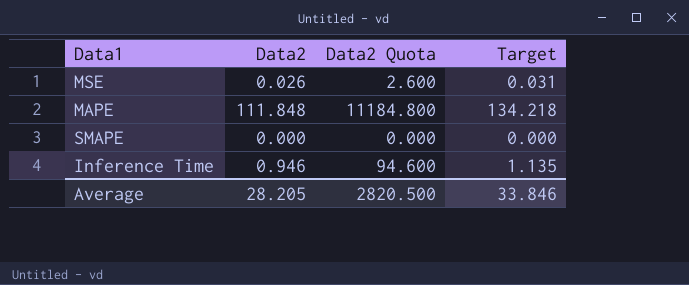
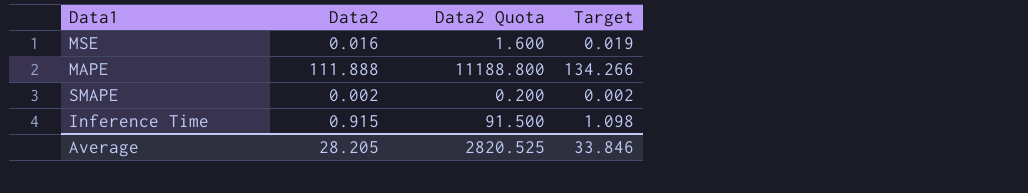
MSE | Data2: 0.026 -> 0.016
MSE | Data2 Quota: 2.600 -> 1.600
MSE | Target: 0.031 -> 0.019
MAPE | Data2: 111.848 -> 111.888
MAPE | Data2 Quota: 11184.800 -> 11188.800
MAPE | Target: 134.218 -> 134.266
SMAPE | Data2: 0.000 -> 0.002
SMAPE | Data2 Quota: 0.000 -> 0.200
SMAPE | Target: 0.000 -> 0.002
Inference Time | Data2: 0.946 -> 0.915
Inference Time | Data2 Quota: 94.600 -> 91.500
Inference Time | Target: 1.135 -> 1.098
Average | Data2 Quota: 2820.500 -> 2820.525

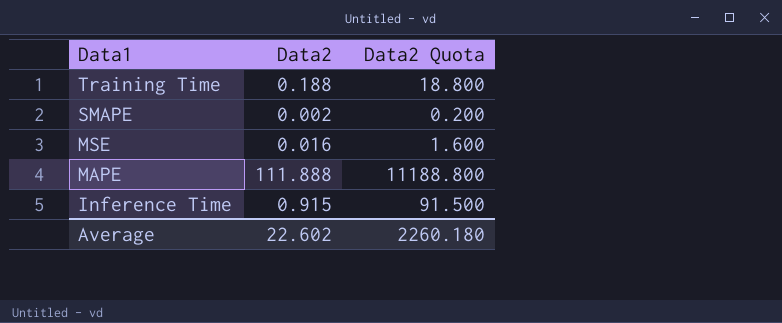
row order: none -> Data1 descending
column Target | formula: [Data2] * 1.2 -> none
row Training Time: none -> 0.188 | 18.800
Average | Data2: 28.205 -> 22.602
Average | Data2 Quota: 2820.525 -> 2260.180

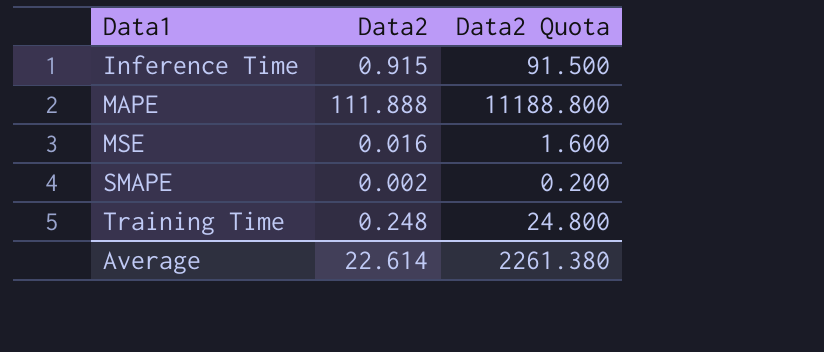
row order: Data1 descending -> Data1 ascending
Training Time | Data2: 0.188 -> 0.248
Training Time | Data2 Quota: 18.800 -> 24.800
Average | Data2: 22.602 -> 22.614
Average | Data2 Quota: 2260.180 -> 2261.380

